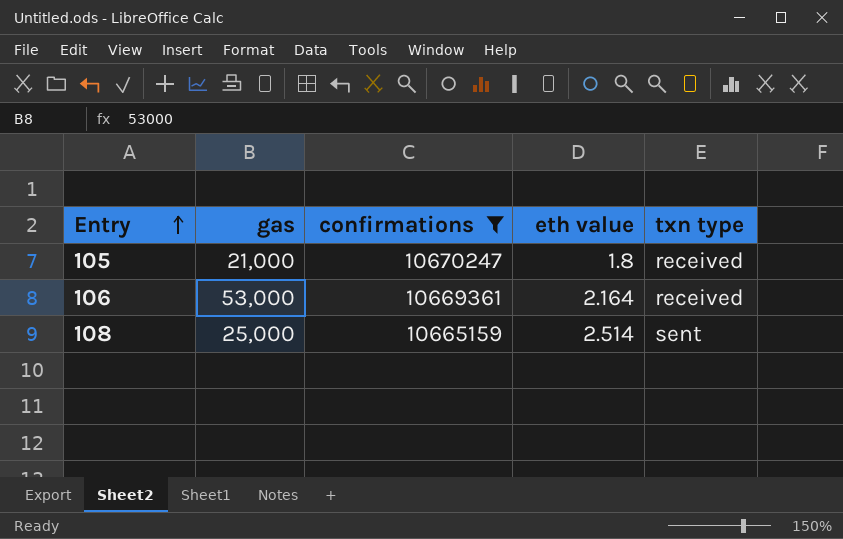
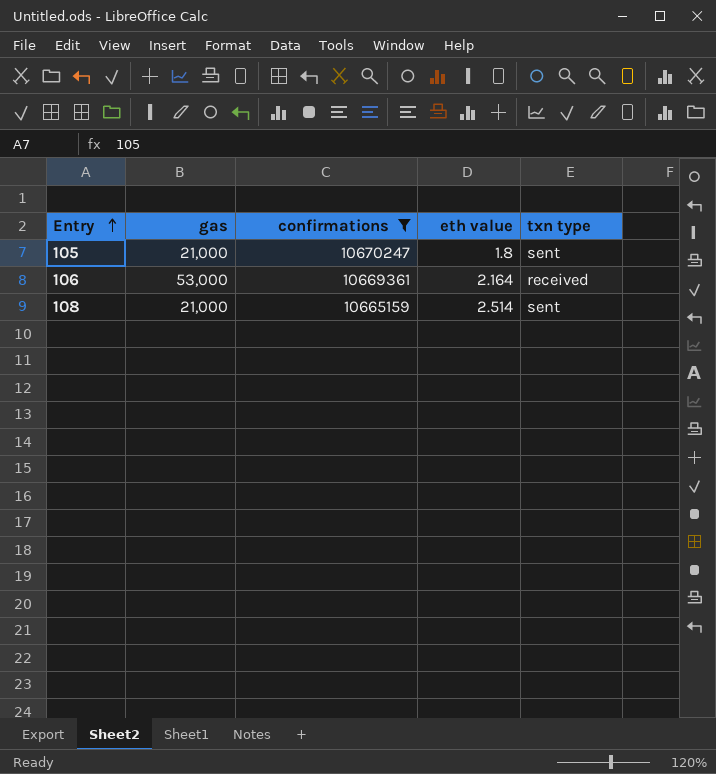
105 | txn type: received -> sent
108 | gas: 25,000 -> 21,000

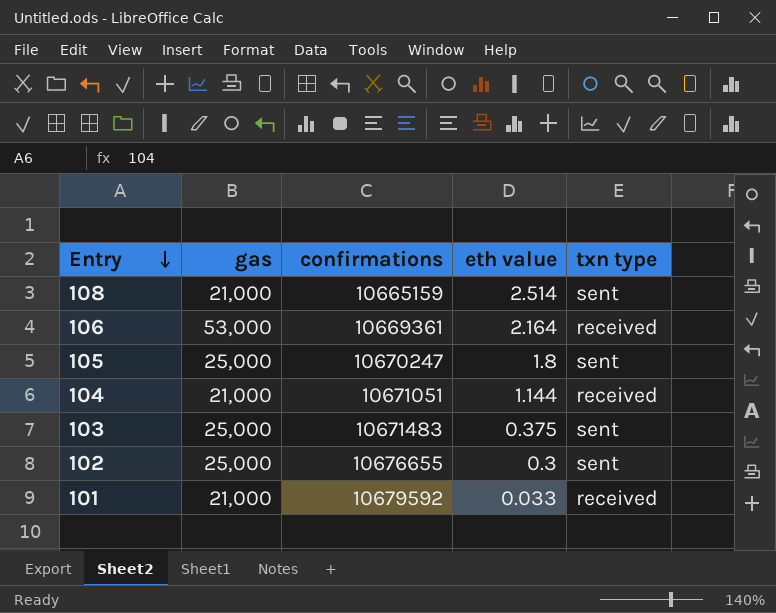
filter: confirmations <= 10670247 -> none
row order: Entry ascending -> Entry descending
105 | gas: 21,000 -> 25,000

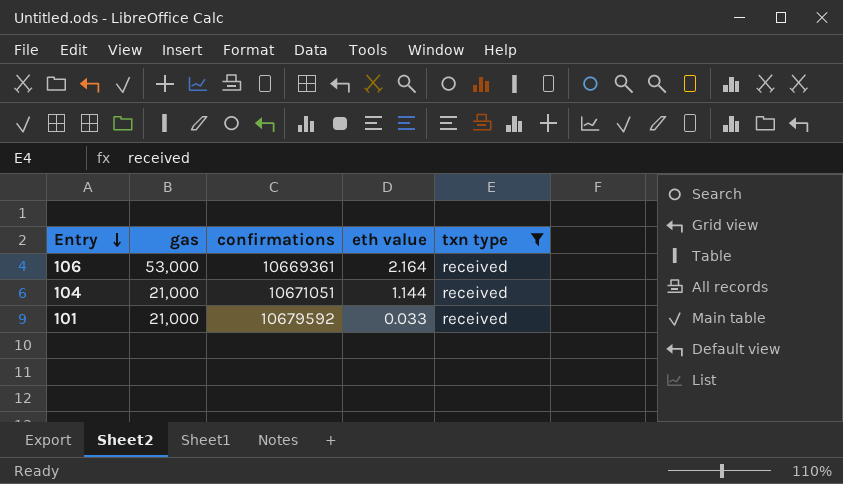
filter: none -> txn type = received

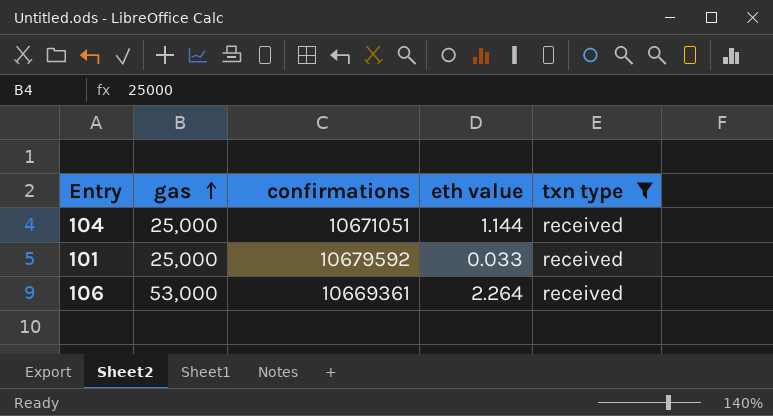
row order: Entry descending -> gas ascending
104 | gas: 21,000 -> 25,000
101 | gas: 21,000 -> 25,000
106 | eth value: 2.164 -> 2.264

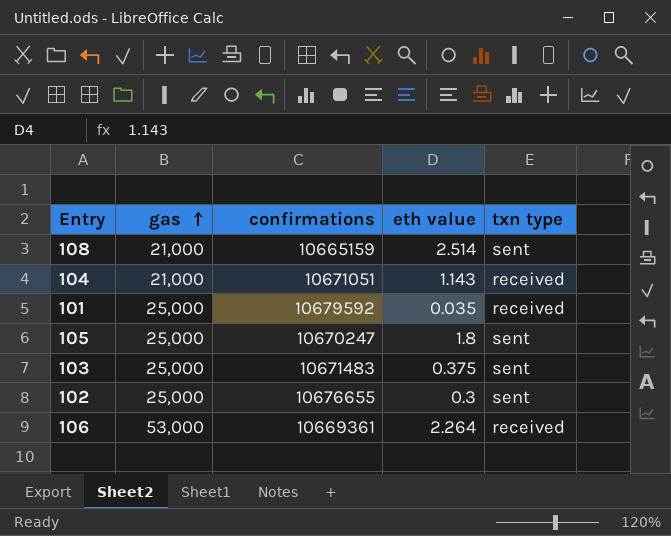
filter: txn type = received -> none
104 | gas: 25,000 -> 21,000
104 | eth value: 1.144 -> 1.143
101 | eth value: 0.033 -> 0.035

